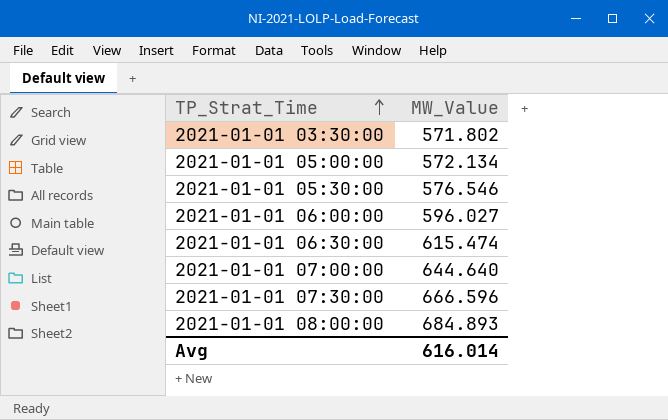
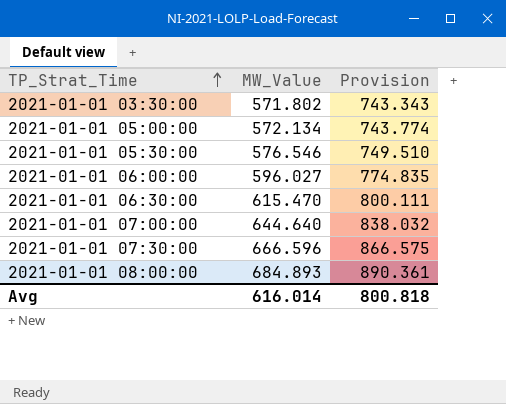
column Provision | formula: none -> [MW_Value] * 1.3
2021-01-01 06:30:00 | MW_Value: 615.474 -> 615.470

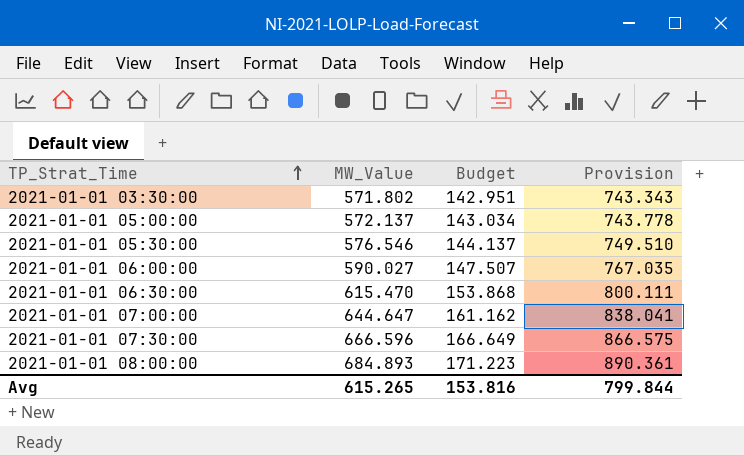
column Budget | formula: none -> [MW_Value] * 0.25
2021-01-01 05:00:00 | MW_Value: 572.134 -> 572.137
2021-01-01 05:00:00 | Provision: 743.774 -> 743.778
2021-01-01 06:00:00 | MW_Value: 596.027 -> 590.027
2021-01-01 06:00:00 | Provision: 774.835 -> 767.035
2021-01-01 07:00:00 | MW_Value: 644.640 -> 644.647
2021-01-01 07:00:00 | Provision: 838.032 -> 838.041
Avg | MW_Value: 616.014 -> 615.265
Avg | Provision: 800.818 -> 799.844

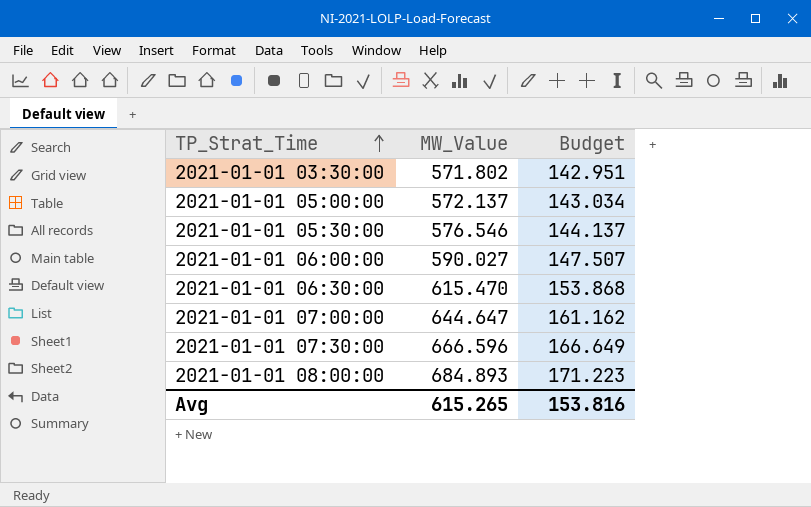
column Provision | formula: [MW_Value] * 1.3 -> none

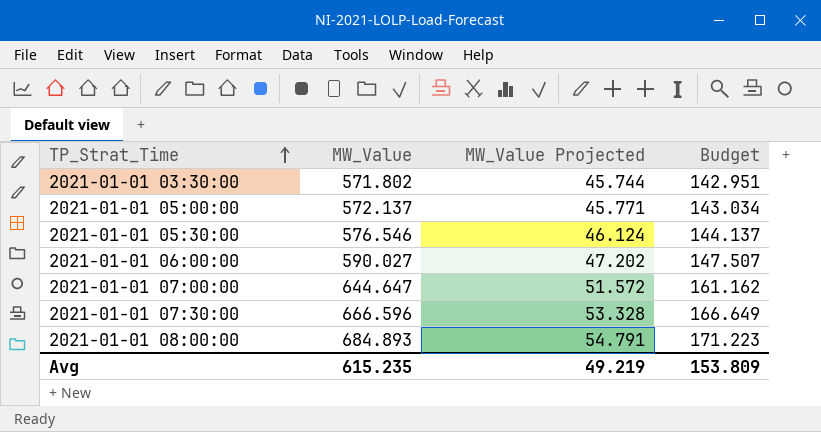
column MW_Value Projected | formula: none -> [MW_Value] * 0.08
row 2021-01-01 06:30:00: 615.470 | 153.868 -> none
Avg | MW_Value: 615.265 -> 615.235
Avg | Budget: 153.816 -> 153.809

